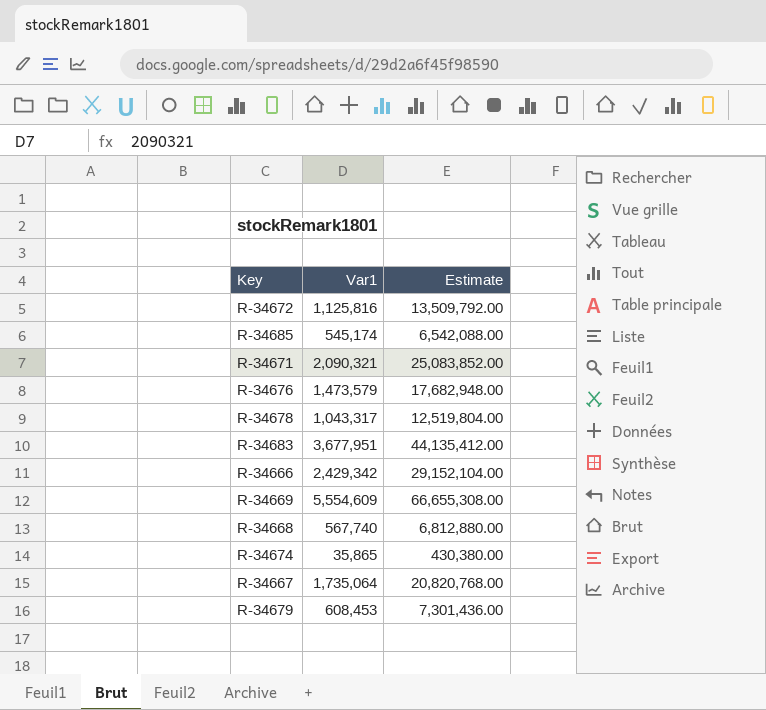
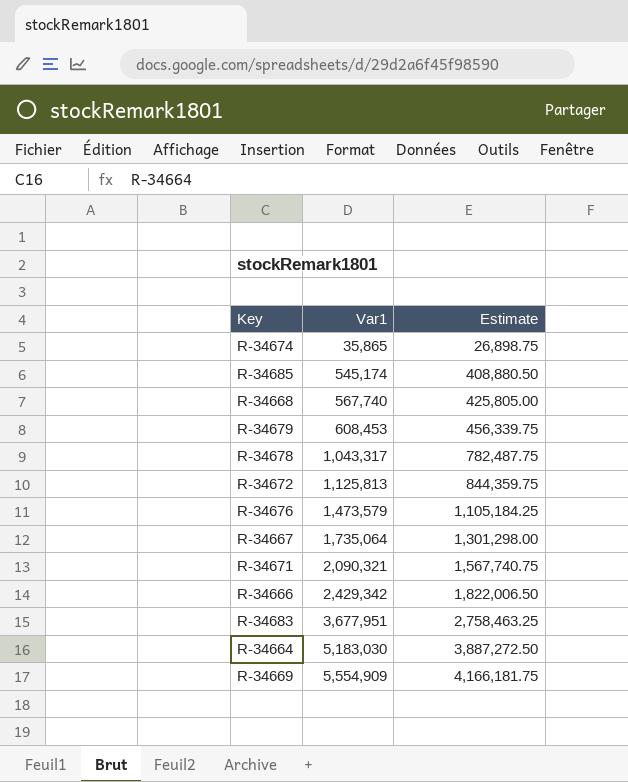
row order: none -> Var1 ascending
column Estimate | formula: [Var1] * 12 -> [Var1] * 0.75
R-34672 | Var1: 1,125,816 -> 1,125,813
row R-34664: none -> 5,183,030 | 3,887,272.50
R-34669 | Var1: 5,554,609 -> 5,554,909

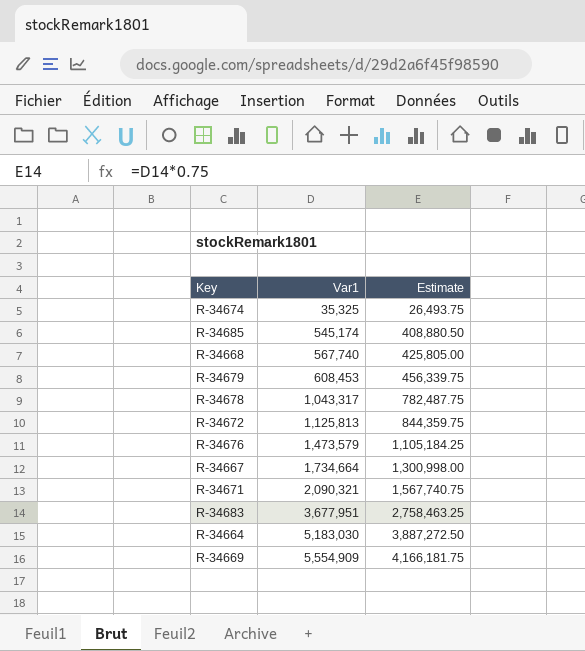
row R-34666: 2,429,342 | 1,822,006.50 -> none
R-34674 | Var1: 35,865 -> 35,325
R-34674 | Estimate: 26,898.75 -> 26,493.75
R-34667 | Var1: 1,735,064 -> 1,734,664
R-34667 | Estimate: 1,301,298.00 -> 1,300,998.00

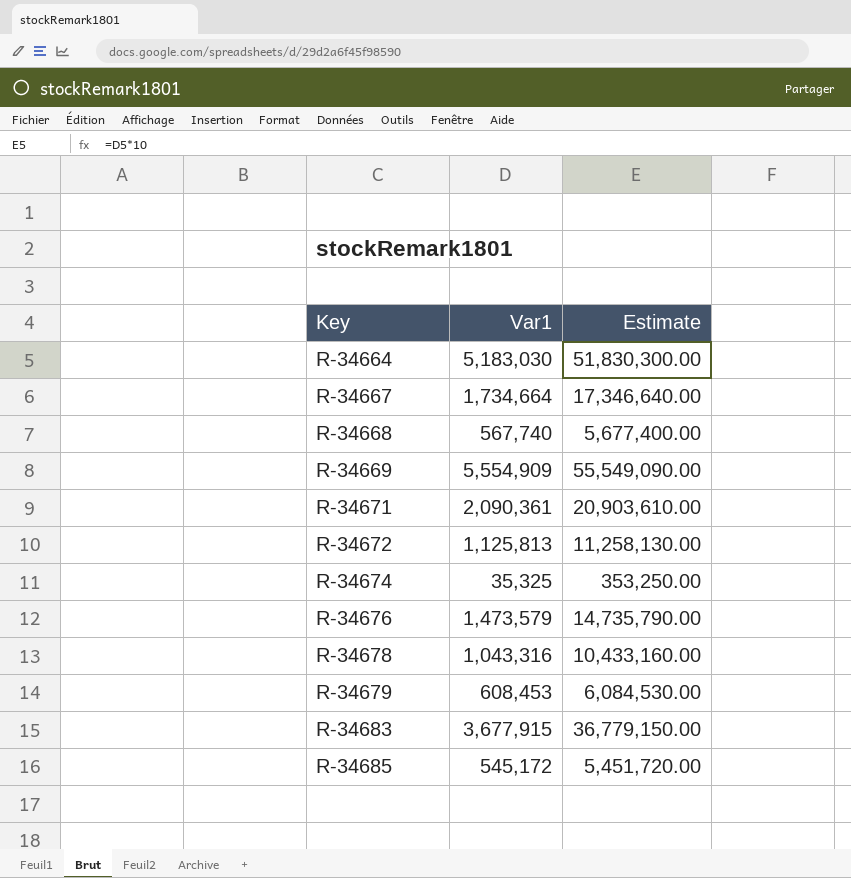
row order: Var1 ascending -> Key ascending
column Estimate | formula: [Var1] * 0.75 -> [Var1] * 10
R-34671 | Var1: 2,090,321 -> 2,090,361
R-34678 | Var1: 1,043,317 -> 1,043,316
R-34683 | Var1: 3,677,951 -> 3,677,915
R-34685 | Var1: 545,174 -> 545,172

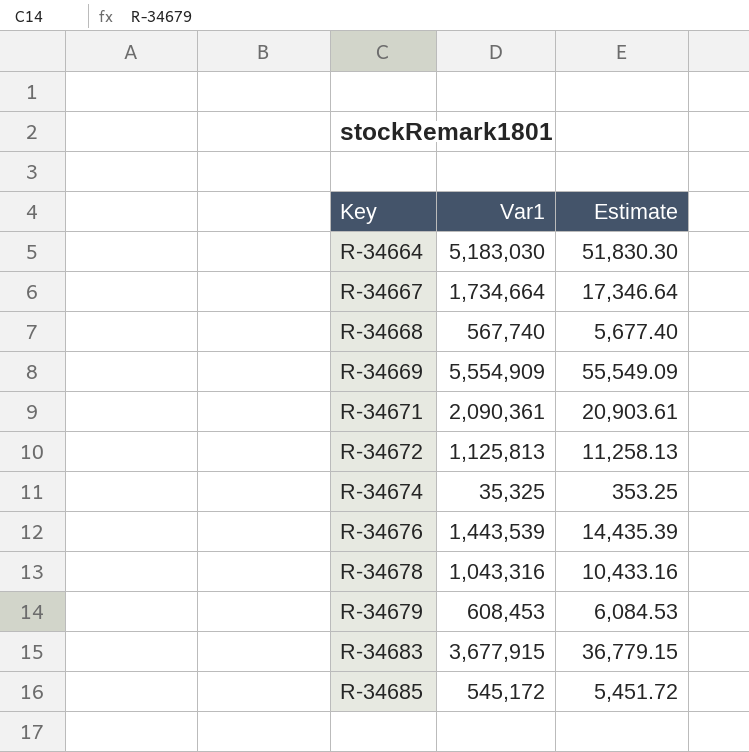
column Estimate | formula: [Var1] * 10 -> [Var1] * 0.01
R-34676 | Var1: 1,473,579 -> 1,443,539

